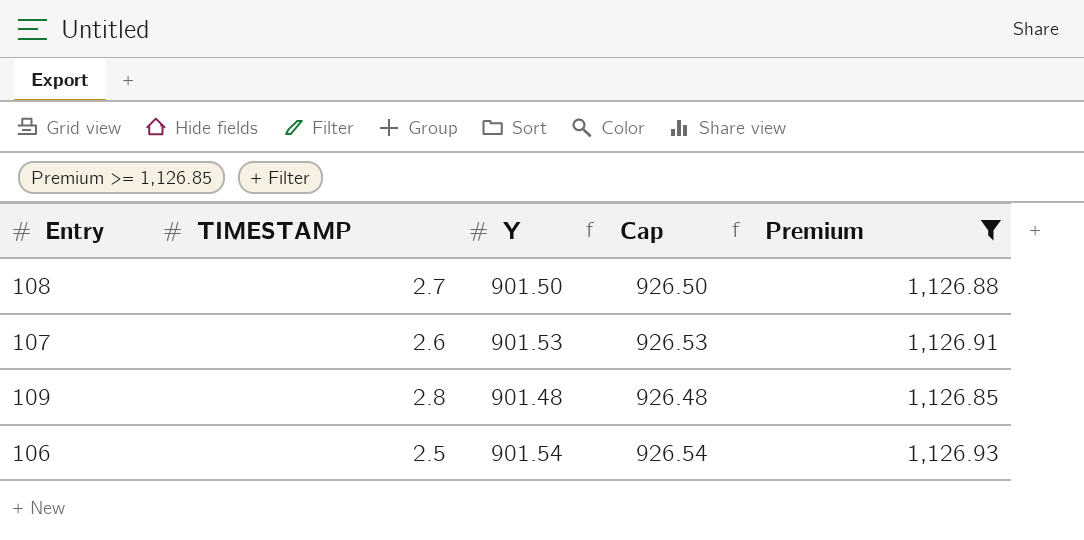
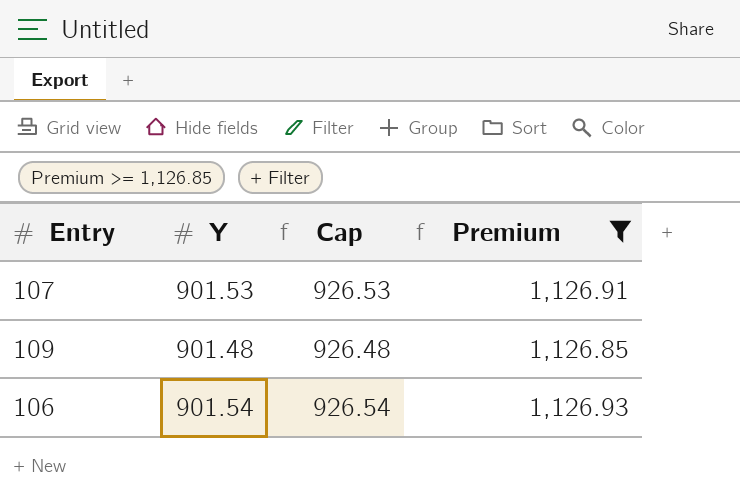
column TIMESTAMP | position: 2 -> none
row 108: 2.7 | 901.50 | 926.50 | 1,126.88 -> none

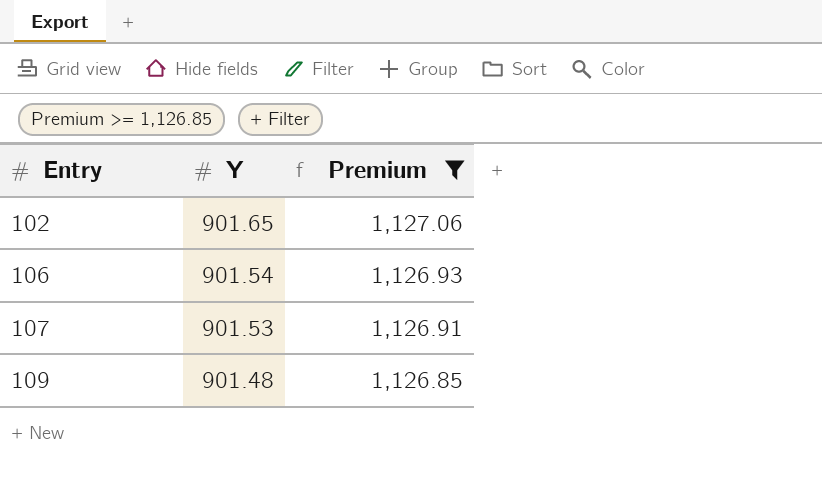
row order: none -> Entry ascending
column Cap | formula: [Y] + 25 -> none
row 102: none -> 901.65 | 1,127.06

